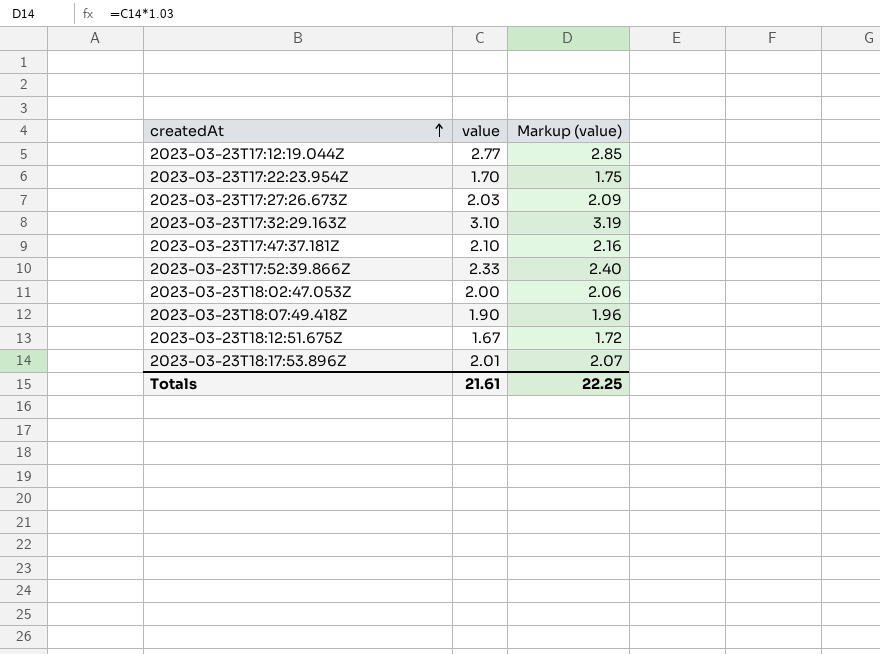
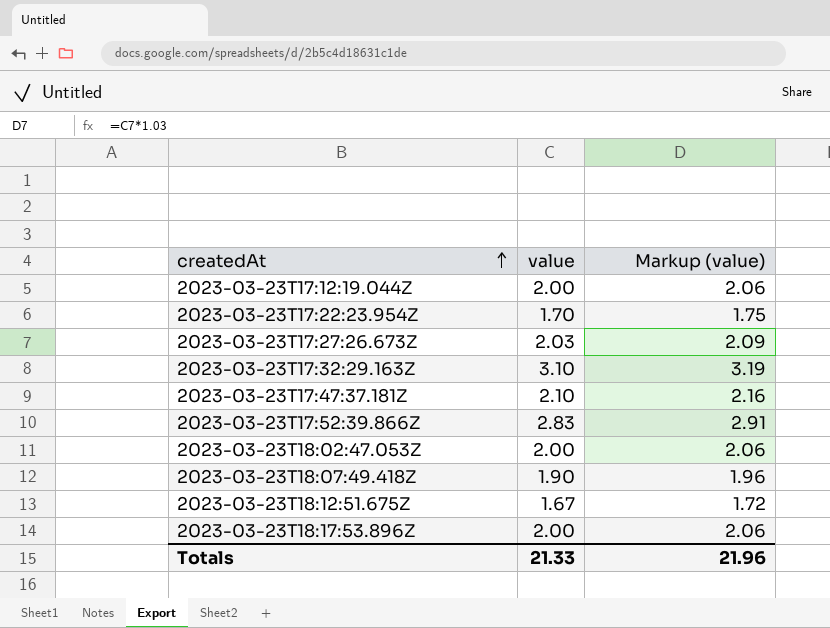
2023-03-23T17:12:19.044Z | value: 2.77 -> 2.00
2023-03-23T17:12:19.044Z | Markup (value): 2.85 -> 2.06
2023-03-23T17:52:39.866Z | value: 2.33 -> 2.83
2023-03-23T17:52:39.866Z | Markup (value): 2.40 -> 2.91
2023-03-23T18:17:53.896Z | value: 2.01 -> 2.00
2023-03-23T18:17:53.896Z | Markup (value): 2.07 -> 2.06
Totals | value: 21.61 -> 21.33
Totals | Markup (value): 22.25 -> 21.96

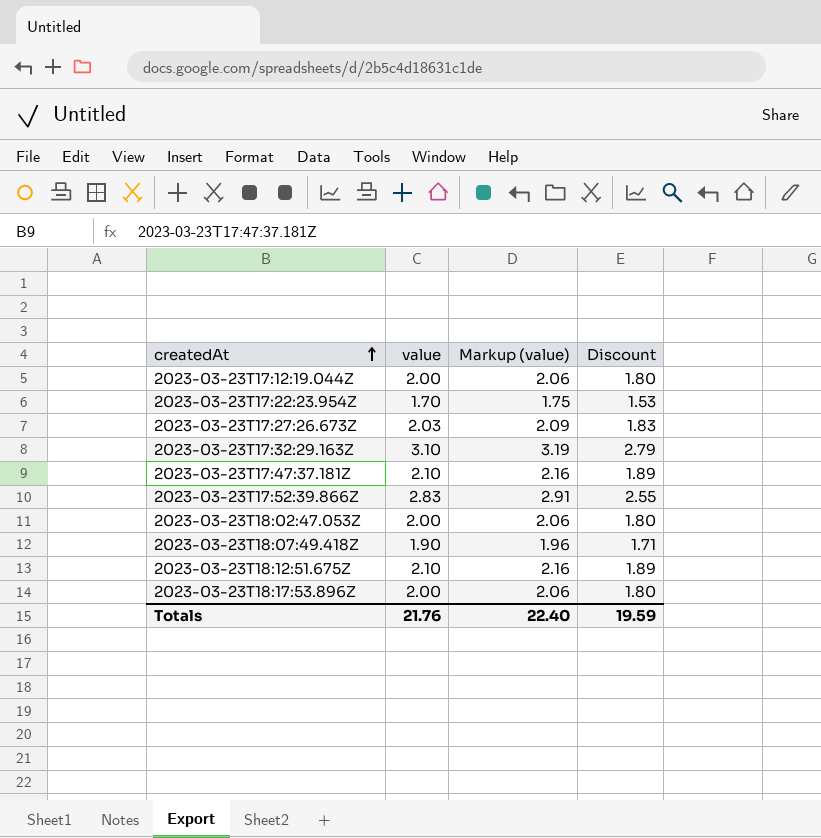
column Discount | formula: none -> [value] * 0.9
2023-03-23T18:12:51.675Z | value: 1.67 -> 2.10
2023-03-23T18:12:51.675Z | Markup (value): 1.72 -> 2.16
Totals | value: 21.33 -> 21.76
Totals | Markup (value): 21.96 -> 22.40

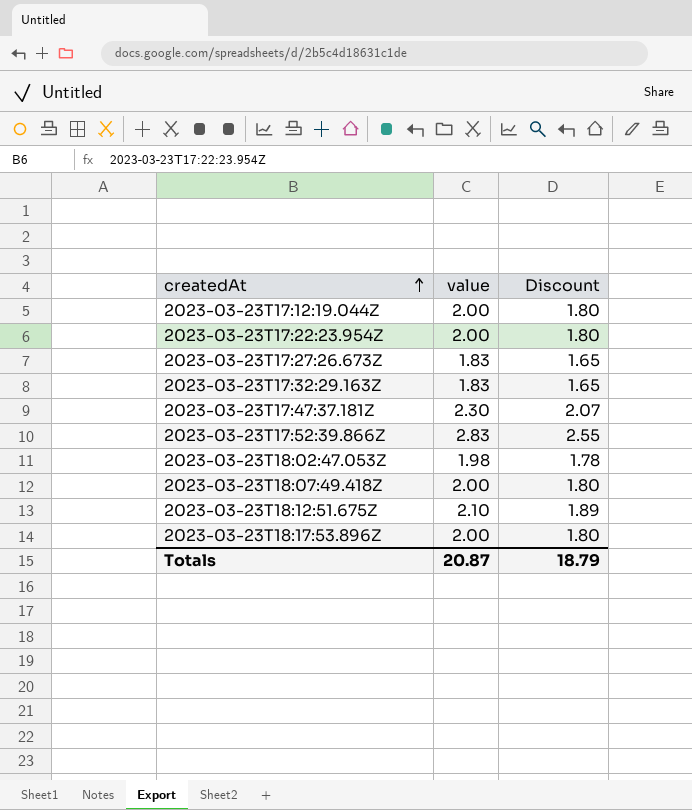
column Markup (value) | formula: [value] * 1.03 -> none
2023-03-23T17:22:23.954Z | value: 1.70 -> 2.00
2023-03-23T17:22:23.954Z | Discount: 1.53 -> 1.80
2023-03-23T17:27:26.673Z | value: 2.03 -> 1.83
2023-03-23T17:27:26.673Z | Discount: 1.83 -> 1.65
2023-03-23T17:32:29.163Z | value: 3.10 -> 1.83
2023-03-23T17:32:29.163Z | Discount: 2.79 -> 1.65
2023-03-23T17:47:37.181Z | value: 2.10 -> 2.30
2023-03-23T17:47:37.181Z | Discount: 1.89 -> 2.07
2023-03-23T18:02:47.053Z | value: 2.00 -> 1.98
2023-03-23T18:02:47.053Z | Discount: 1.80 -> 1.78
2023-03-23T18:07:49.418Z | value: 1.90 -> 2.00
2023-03-23T18:07:49.418Z | Discount: 1.71 -> 1.80
Totals | value: 21.76 -> 20.87
Totals | Discount: 19.59 -> 18.79

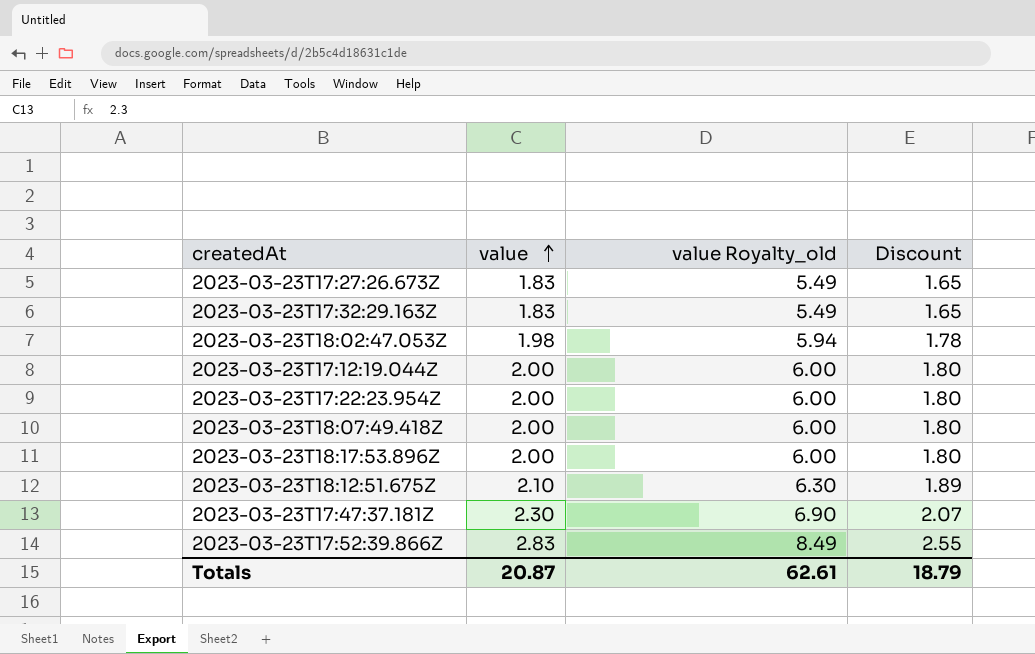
row order: createdAt ascending -> value ascending
column value Royalty_old | formula: none -> [value] * 3

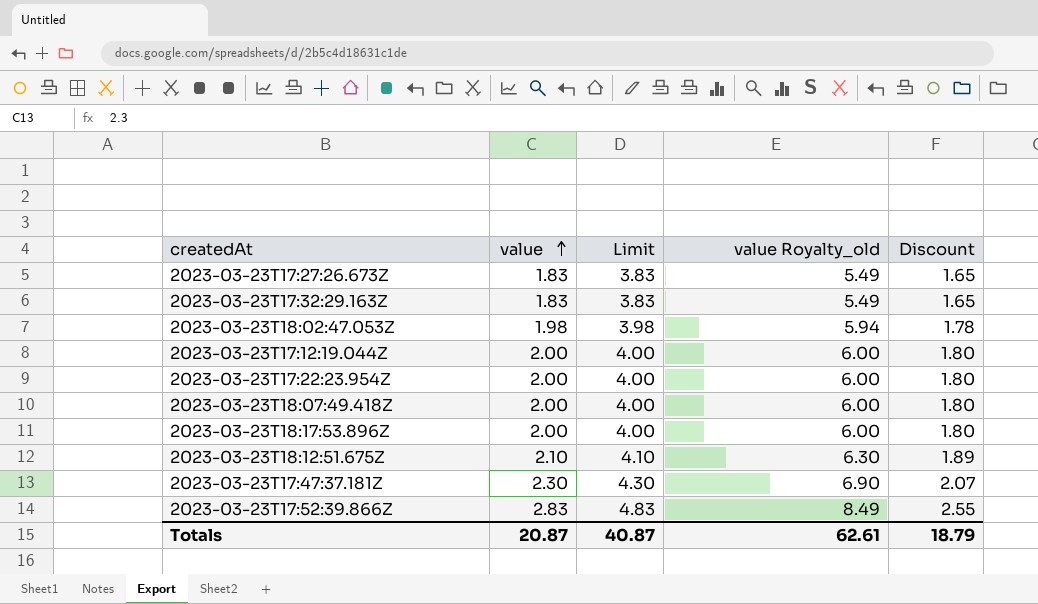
column Limit | formula: none -> [value] + 2

